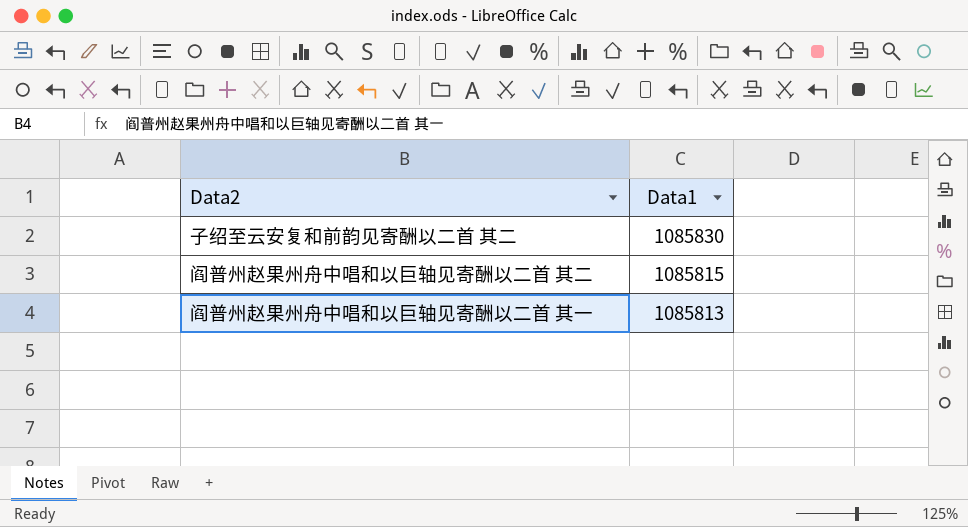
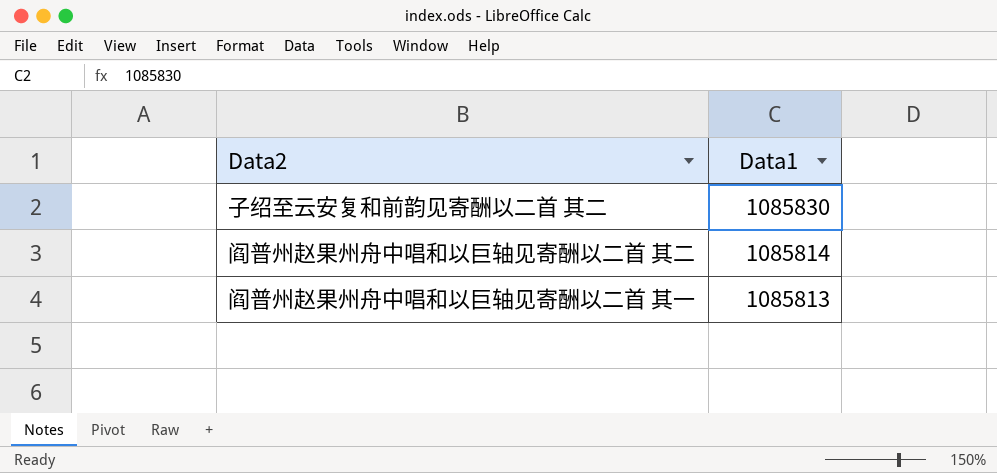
阎普州赵果州舟中唱和以巨轴见寄酬以二首 其二 | Data1: 1085815 -> 1085814

